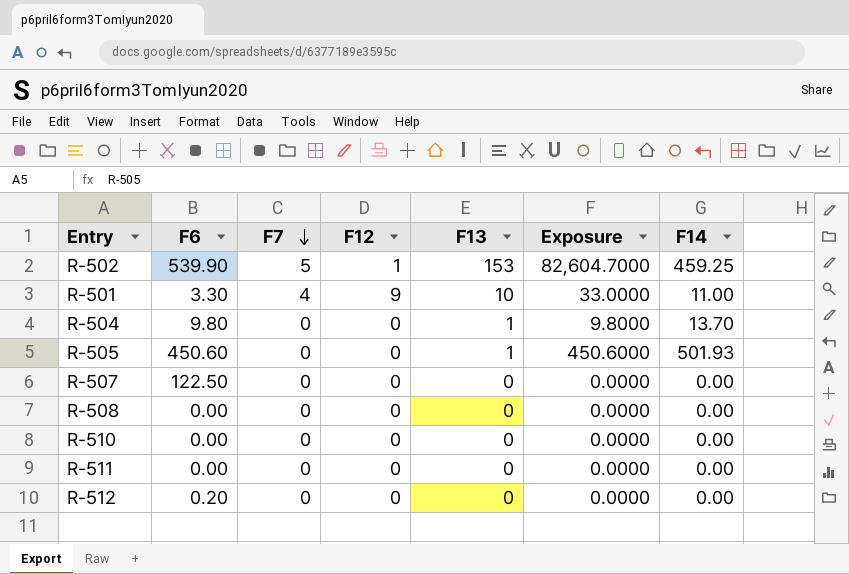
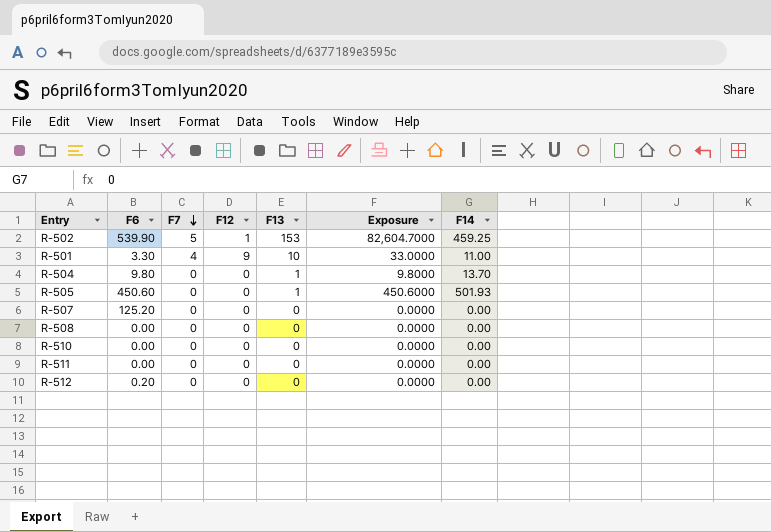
R-507 | F6: 122.50 -> 125.20

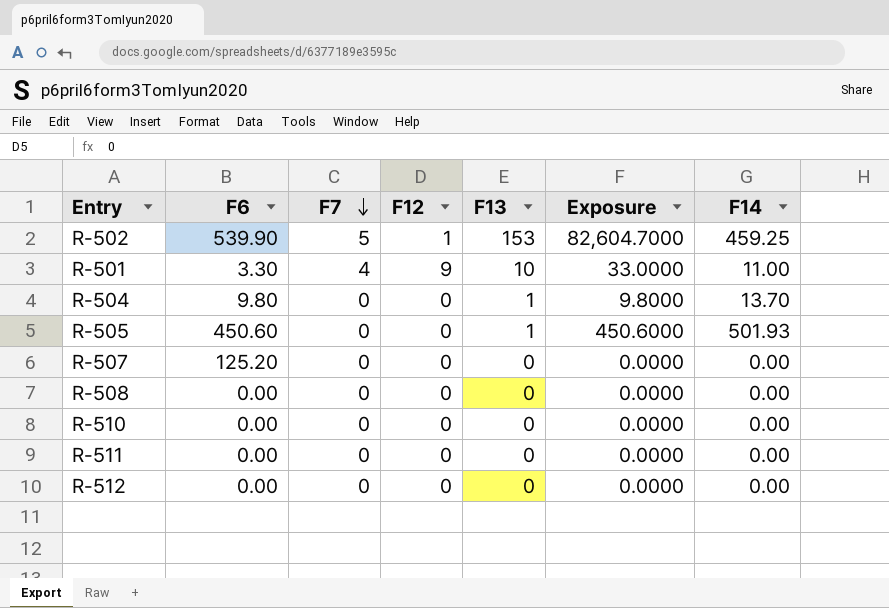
R-512 | F6: 0.20 -> 0.00

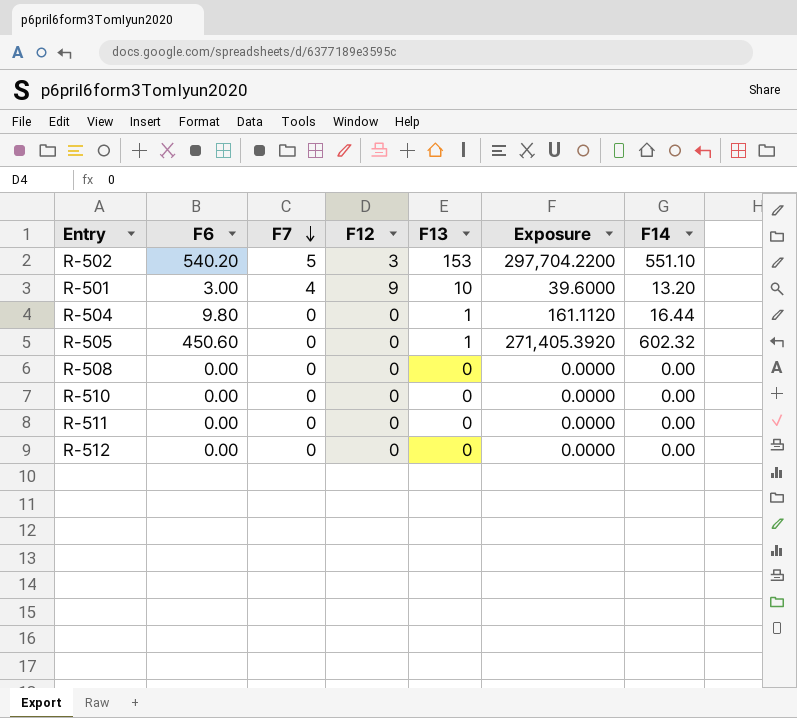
column Exposure | formula: [F6] * [F13] -> [F6] * [F14]
row R-507: 125.20 | 0 | 0 | 0 | 0.0000 | 0.00 -> none
R-502 | F6: 539.90 -> 540.20
R-502 | F12: 1 -> 3
R-502 | F14: 459.25 -> 551.10
R-501 | F6: 3.30 -> 3.00
R-501 | F14: 11.00 -> 13.20
R-504 | F14: 13.70 -> 16.44
R-505 | F14: 501.93 -> 602.32

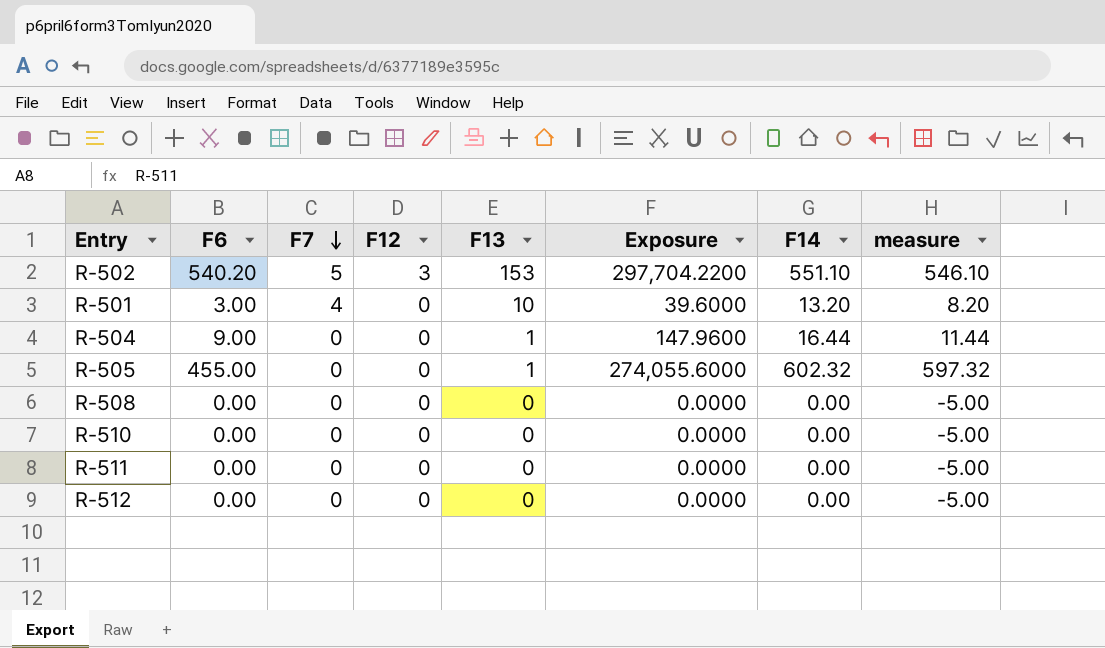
column measure | formula: none -> [F14] - 5
R-501 | F12: 9 -> 0
R-504 | F6: 9.80 -> 9.00
R-504 | Exposure: 161.1120 -> 147.9600
R-505 | F6: 450.60 -> 455.00
R-505 | Exposure: 271,405.3920 -> 274,055.6000

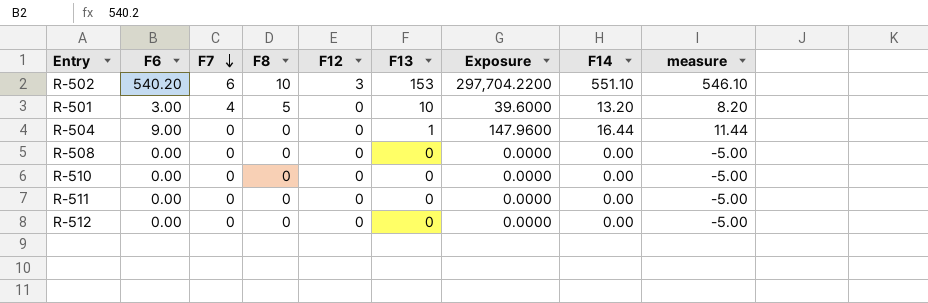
column F8 | position: none -> 4
row R-505: 455.00 | 0 | 0 | 1 | 274,055.6000 | 602.32 | 597.32 -> none
R-502 | F7: 5 -> 6

